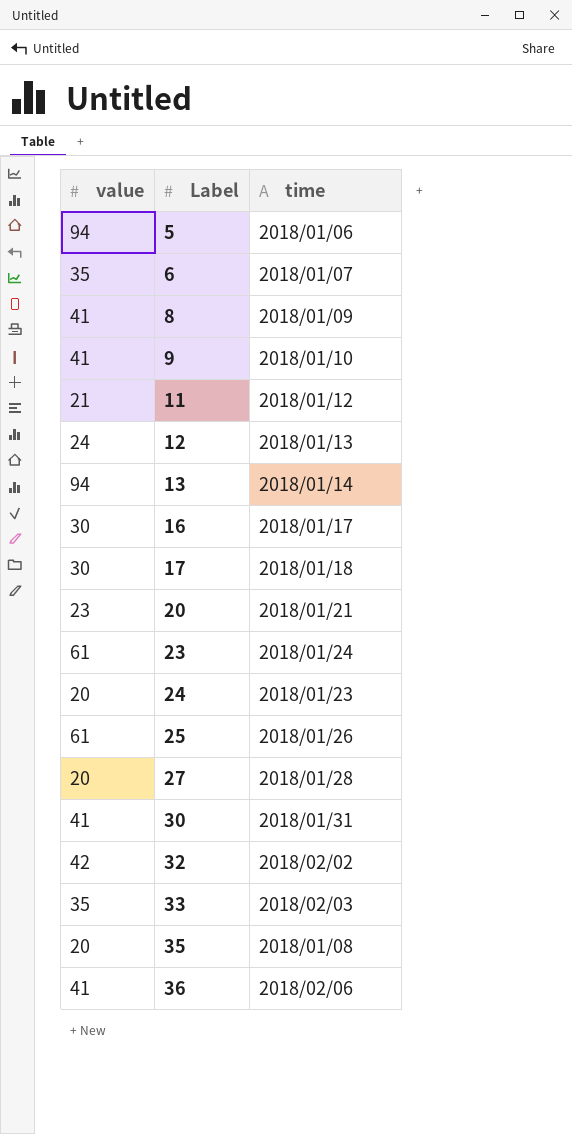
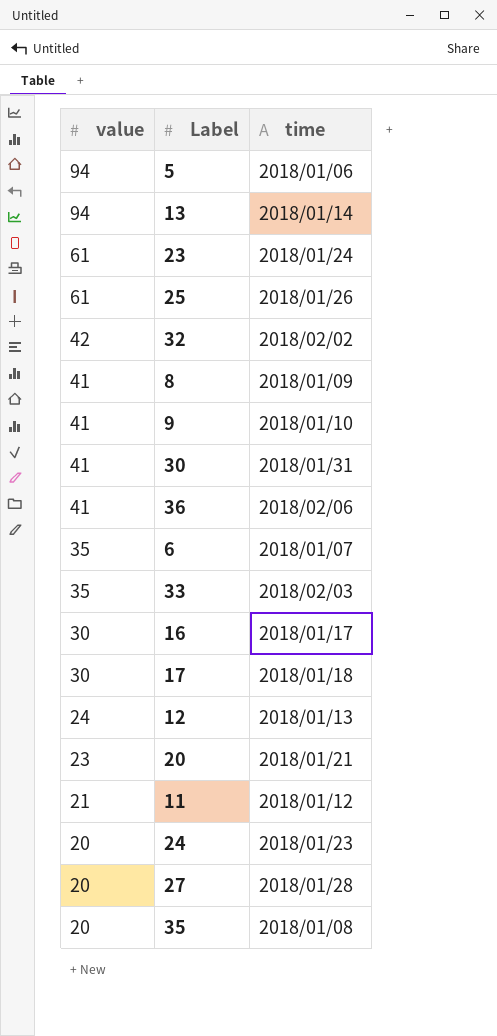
row order: Label ascending -> value descending

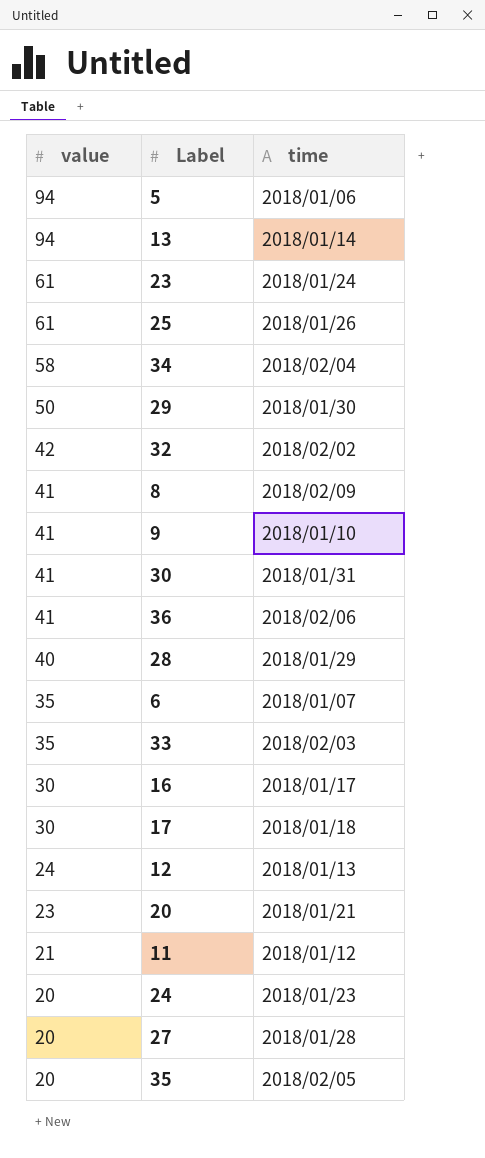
row 34: none -> 58 | 2018/02/04
row 29: none -> 50 | 2018/01/30
8 | time: 2018/01/09 -> 2018/02/09
row 28: none -> 40 | 2018/01/29
35 | time: 2018/01/08 -> 2018/02/05

